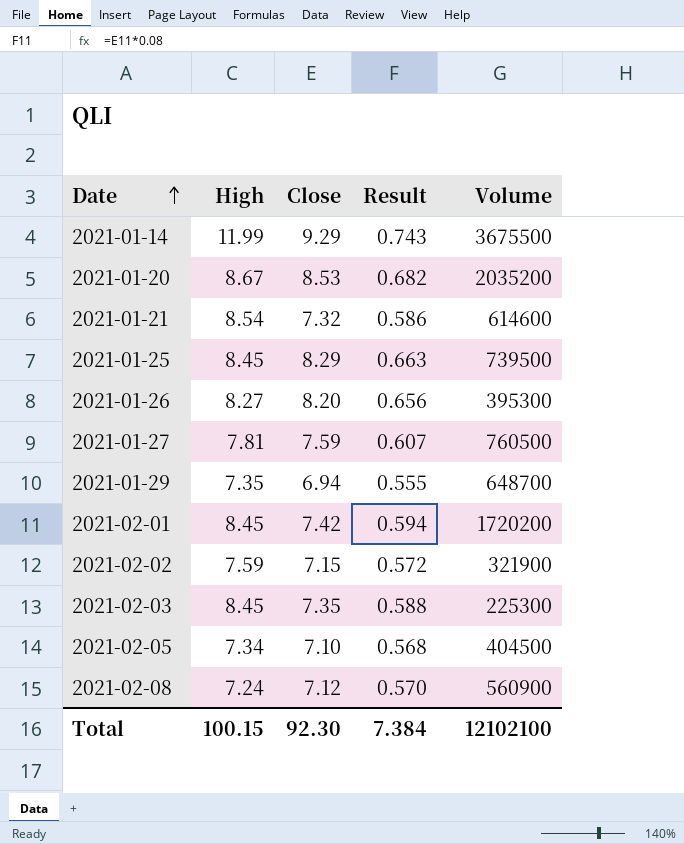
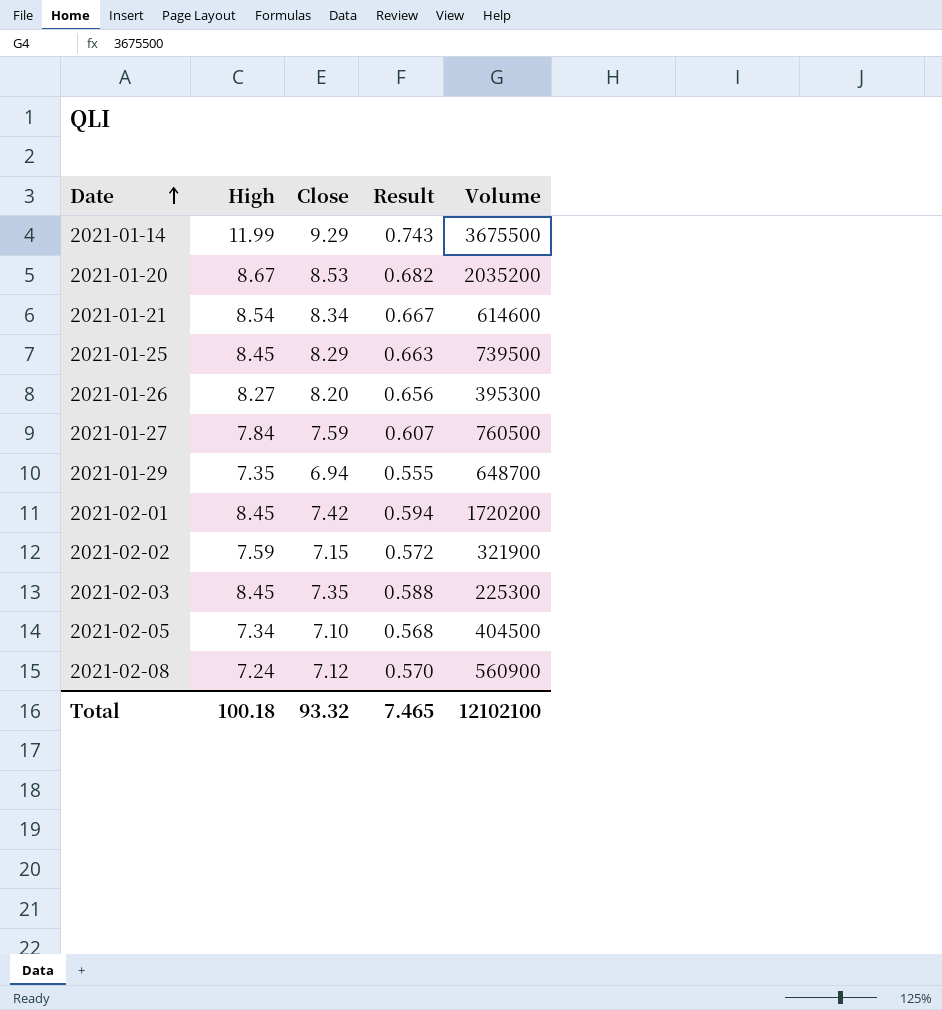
2021-01-21 | Close: 7.32 -> 8.34
2021-01-21 | Result: 0.586 -> 0.667
2021-01-27 | High: 7.81 -> 7.84
Total | High: 100.15 -> 100.18
Total | Close: 92.30 -> 93.32
Total | Result: 7.384 -> 7.465

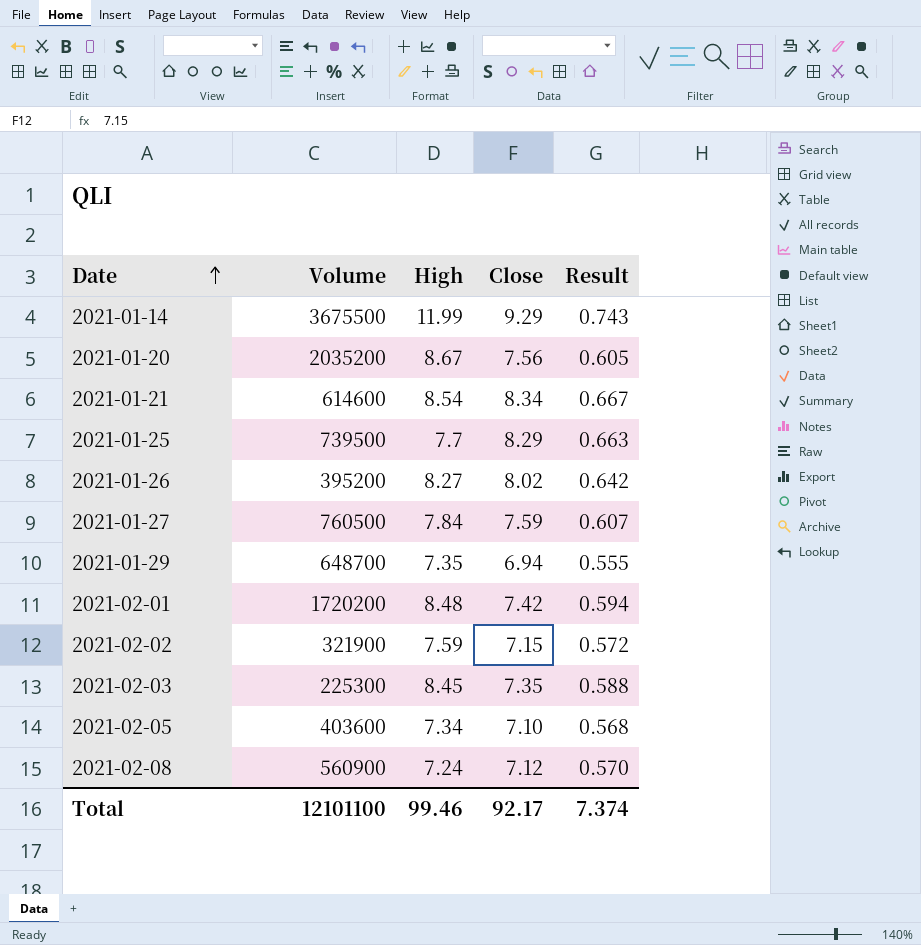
column Volume | position: 5 -> 2
2021-01-20 | Close: 8.53 -> 7.56
2021-01-20 | Result: 0.682 -> 0.605
2021-01-25 | High: 8.45 -> 7.7
2021-01-26 | Volume: 395300 -> 395200
2021-01-26 | Close: 8.20 -> 8.02
2021-01-26 | Result: 0.656 -> 0.642
2021-02-01 | High: 8.45 -> 8.48
2021-02-05 | Volume: 404500 -> 403600
Total | Volume: 12102100 -> 12101100
Total | High: 100.18 -> 99.46
Total | Close: 93.32 -> 92.17
Total | Result: 7.465 -> 7.374

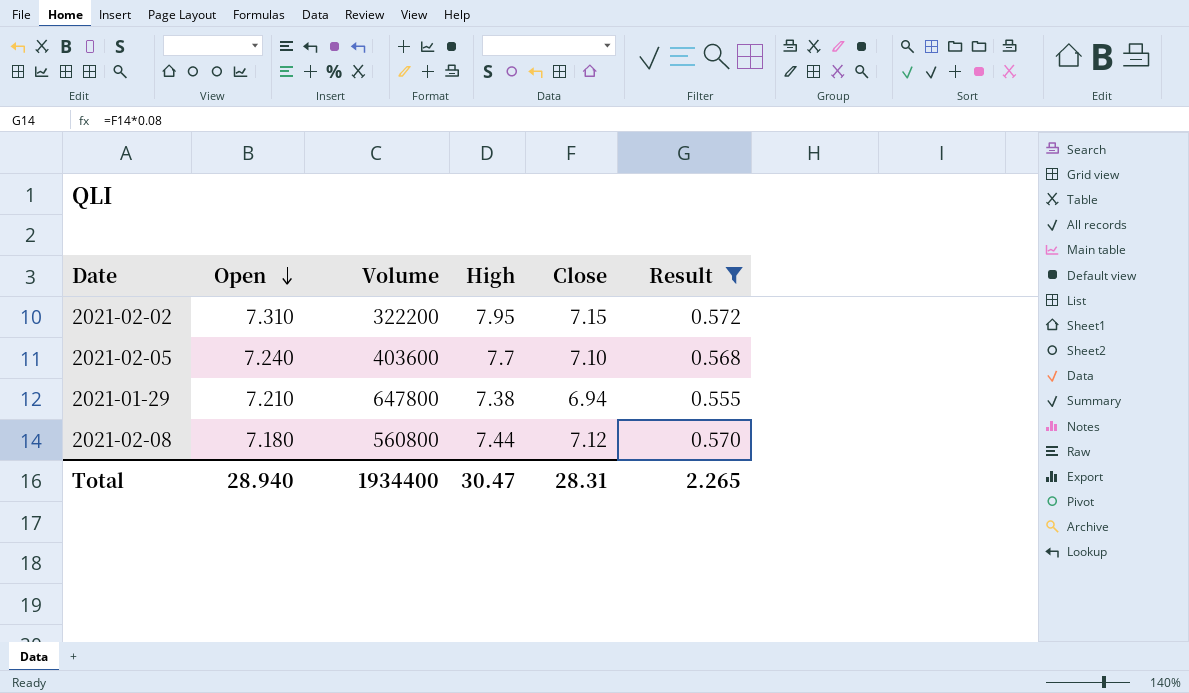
filter: none -> Result <= 0.572
row order: Date ascending -> Open descending
column Open | position: none -> 2
2021-02-02 | Volume: 321900 -> 322200
2021-02-02 | High: 7.59 -> 7.95
2021-02-05 | High: 7.34 -> 7.7
2021-01-29 | Volume: 648700 -> 647800
2021-01-29 | High: 7.35 -> 7.38
2021-02-08 | Volume: 560900 -> 560800
2021-02-08 | High: 7.24 -> 7.44
Total | Volume: 12101100 -> 1934400
Total | High: 99.46 -> 30.47
Total | Close: 92.17 -> 28.31
Total | Result: 7.374 -> 2.265

